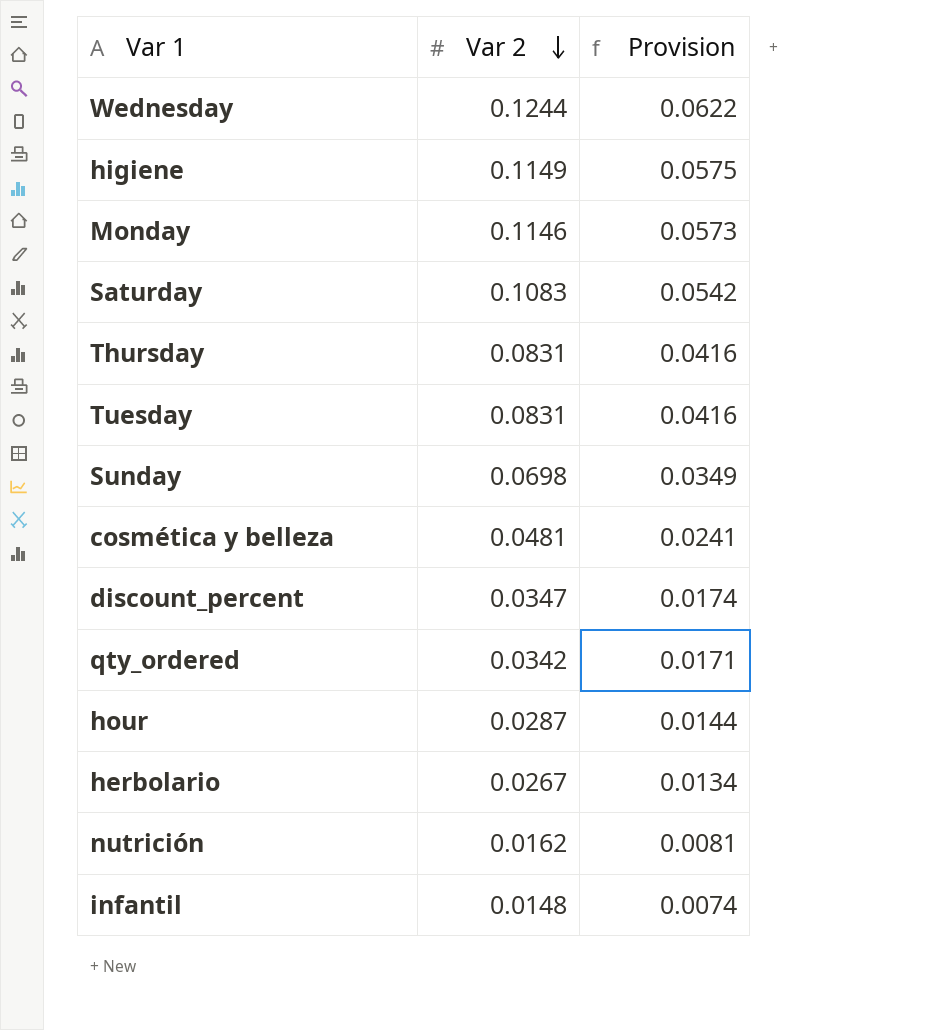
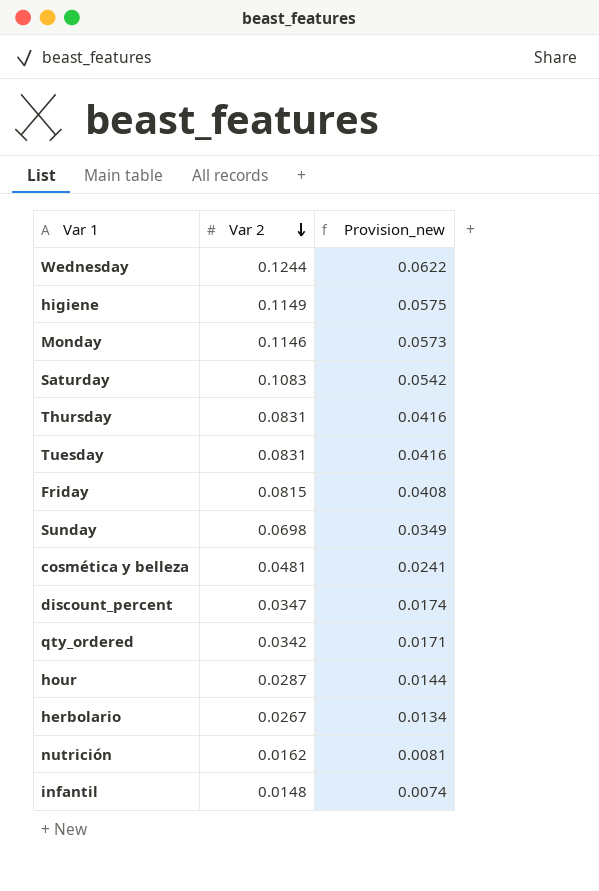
column name: Provision -> Provision_new
row Friday: none -> 0.0815 | 0.0408

